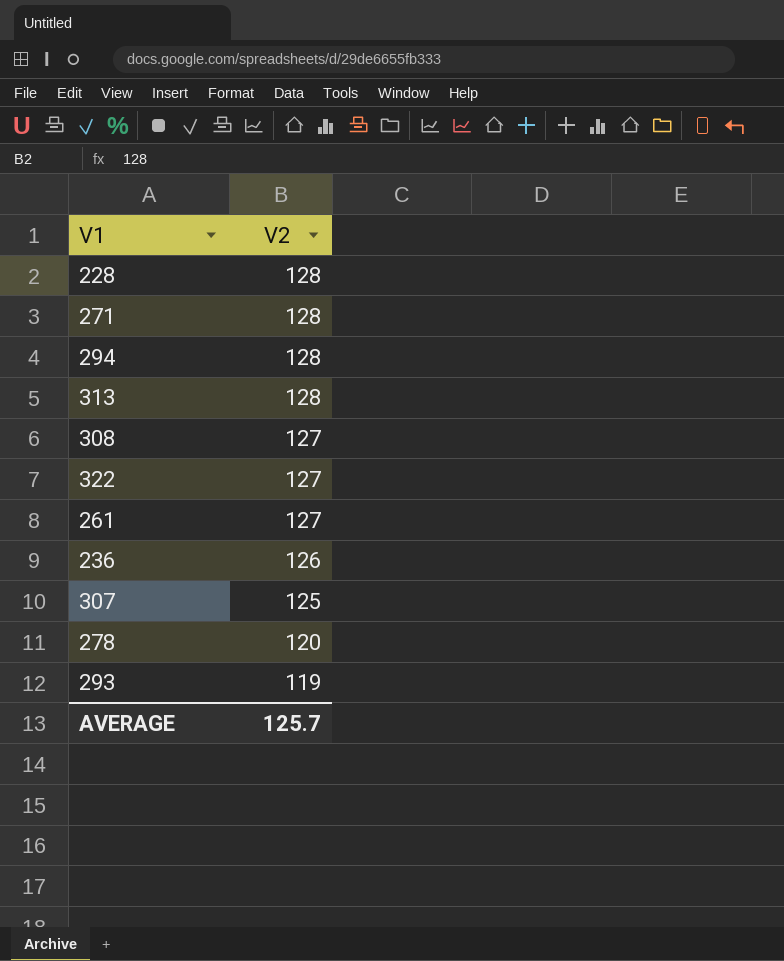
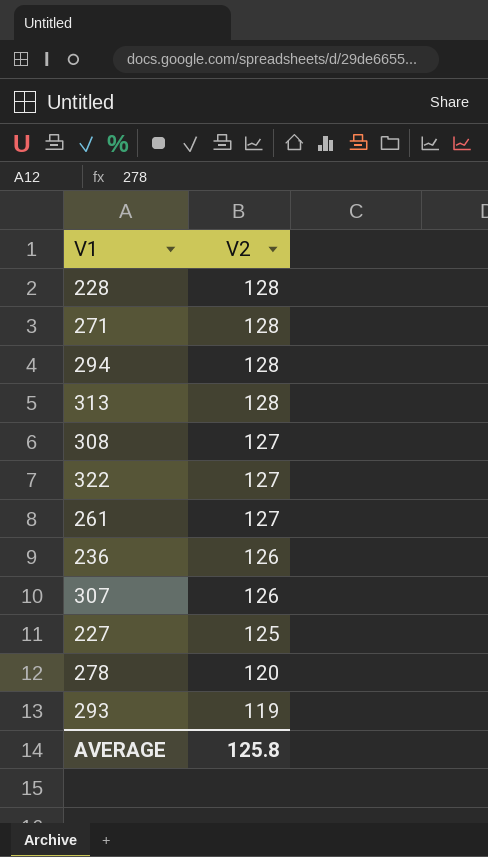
307 | V2: 125 -> 126
row 227: none -> 125
AVERAGE | V2: 125.7 -> 125.8

